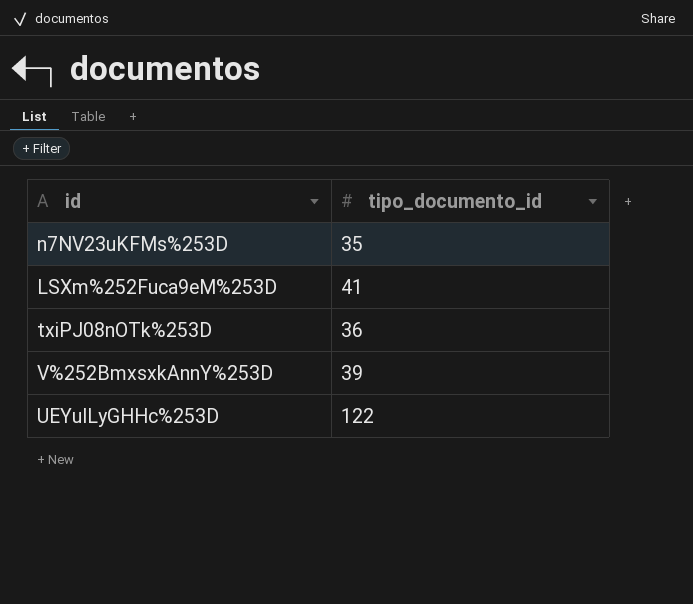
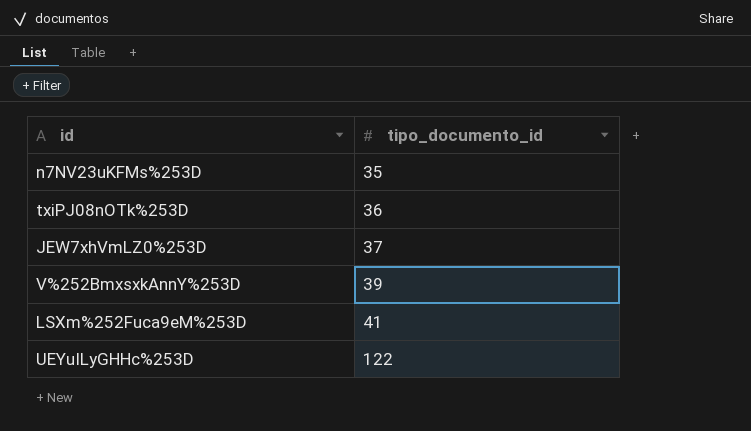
row order: none -> tipo_documento_id ascending
row JEW7xhVmLZ0%253D: none -> 37

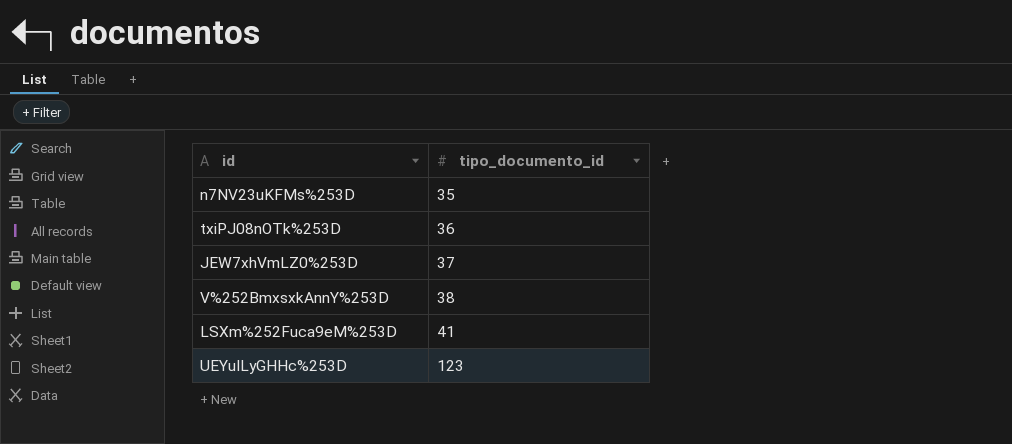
V%252BmxsxkAnnY%253D | tipo_documento_id: 39 -> 38
UEYuILyGHHc%253D | tipo_documento_id: 122 -> 123

